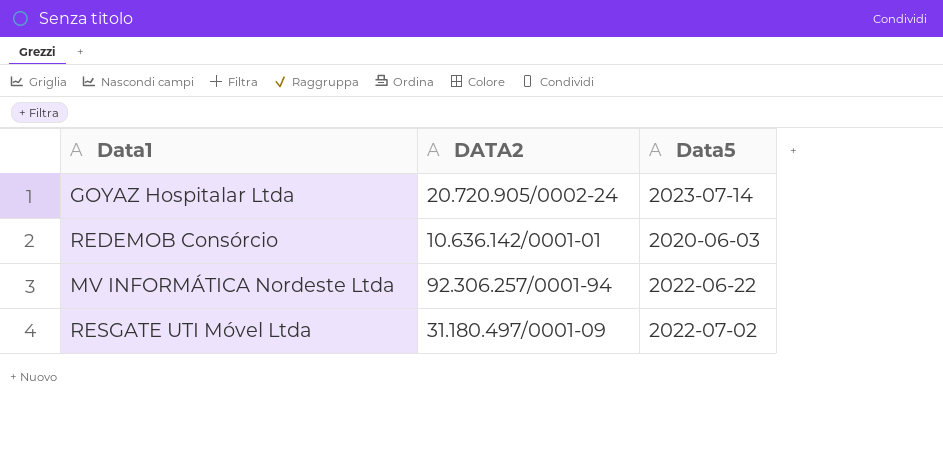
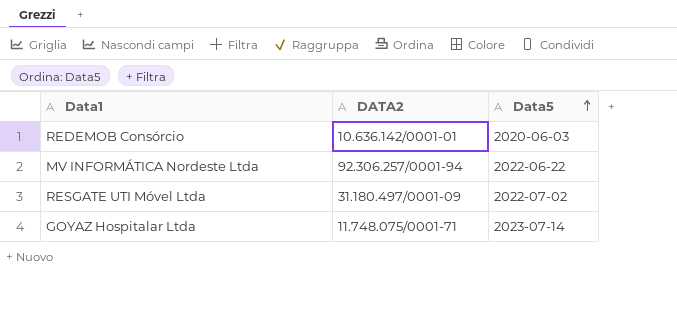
row order: none -> Data5 ascending
GOYAZ Hospitalar Ltda | DATA2: 20.720.905/0002-24 -> 11.748.075/0001-71

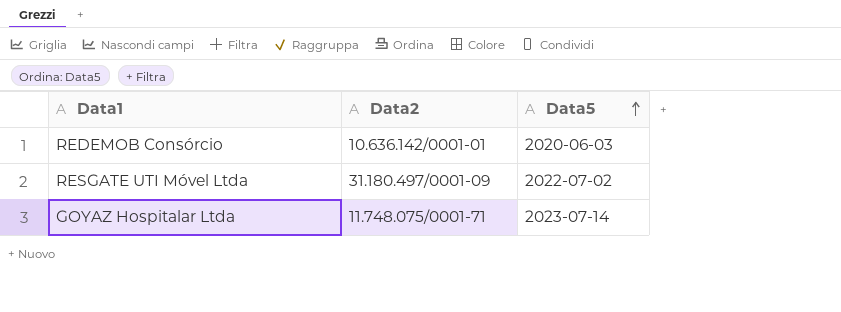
column name: DATA2 -> Data2
row MV INFORMÁTICA Nordeste Ltda: 92.306.257/0001-94 | 2022-06-22 -> none

